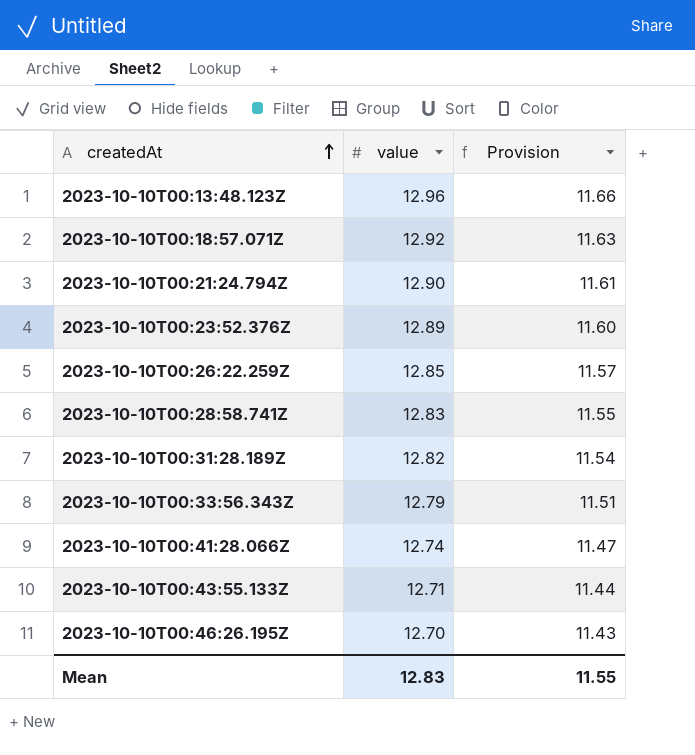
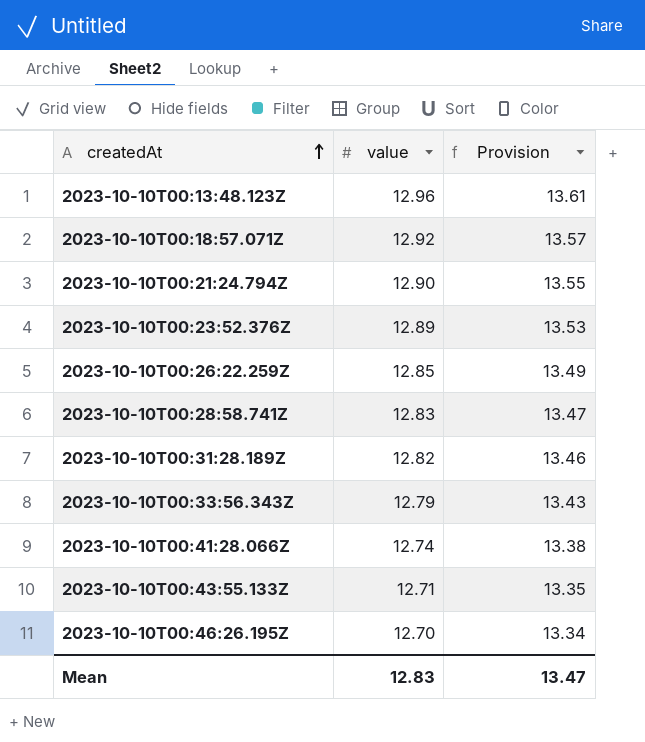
column Provision | formula: [value] * 0.9 -> [value] * 1.05
Mean | Provision: 11.55 -> 13.47

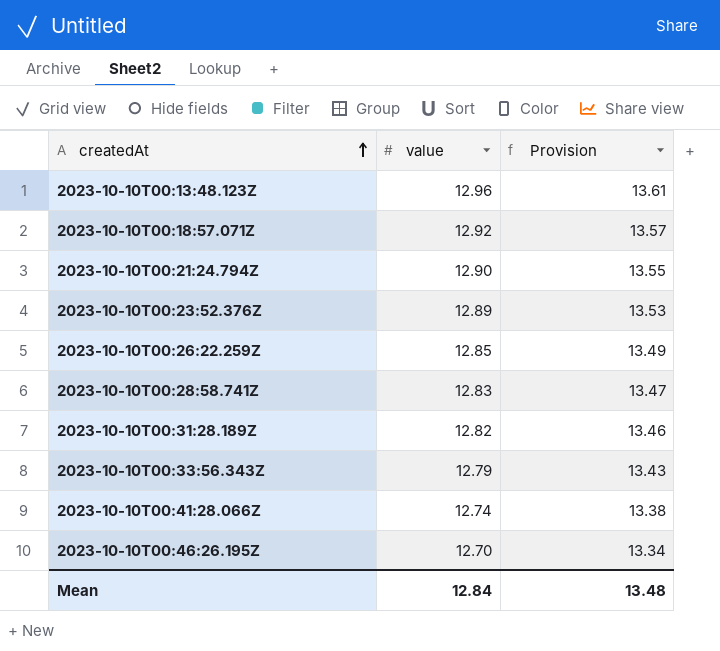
row 2023-10-10T00:43:55.133Z: 12.71 | 13.35 -> none
Mean | value: 12.83 -> 12.84
Mean | Provision: 13.47 -> 13.48

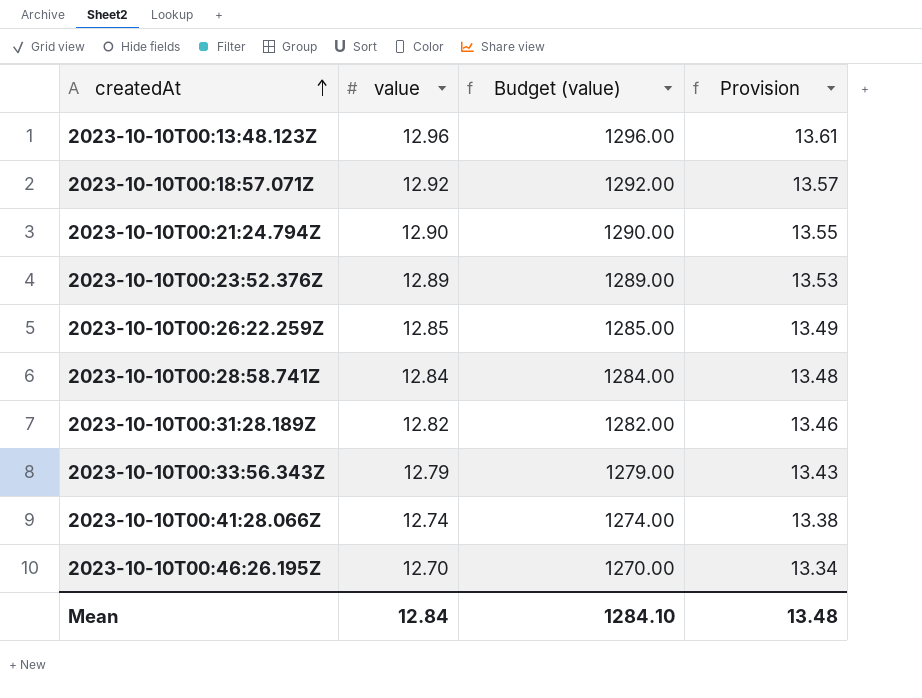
column Budget (value) | formula: none -> [value] * 100
2023-10-10T00:28:58.741Z | value: 12.83 -> 12.84
2023-10-10T00:28:58.741Z | Provision: 13.47 -> 13.48

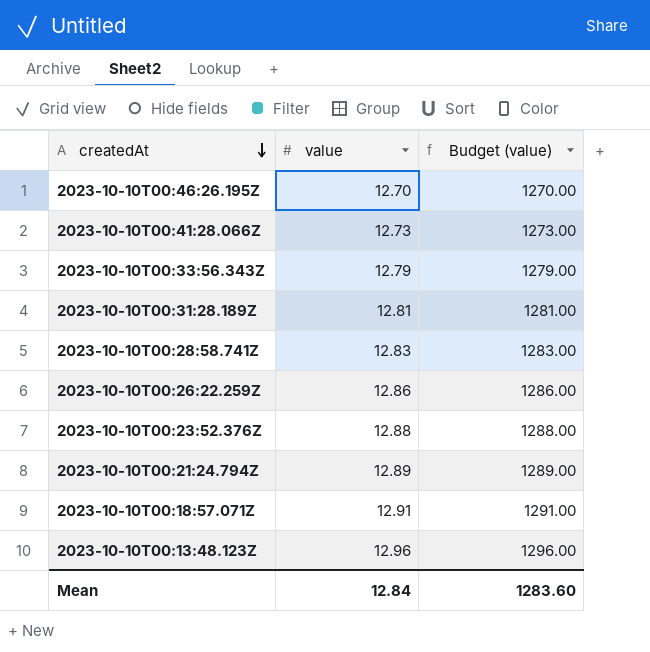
row order: createdAt ascending -> createdAt descending
column Provision | formula: [value] * 1.05 -> none
2023-10-10T00:41:28.066Z | value: 12.74 -> 12.73
2023-10-10T00:41:28.066Z | Budget (value): 1274.00 -> 1273.00
2023-10-10T00:31:28.189Z | value: 12.82 -> 12.81
2023-10-10T00:31:28.189Z | Budget (value): 1282.00 -> 1281.00
2023-10-10T00:28:58.741Z | value: 12.84 -> 12.83
2023-10-10T00:28:58.741Z | Budget (value): 1284.00 -> 1283.00
2023-10-10T00:26:22.259Z | value: 12.85 -> 12.86
2023-10-10T00:26:22.259Z | Budget (value): 1285.00 -> 1286.00
2023-10-10T00:23:52.376Z | value: 12.89 -> 12.88
2023-10-10T00:23:52.376Z | Budget (value): 1289.00 -> 1288.00
2023-10-10T00:21:24.794Z | value: 12.90 -> 12.89
2023-10-10T00:21:24.794Z | Budget (value): 1290.00 -> 1289.00
2023-10-10T00:18:57.071Z | value: 12.92 -> 12.91
2023-10-10T00:18:57.071Z | Budget (value): 1292.00 -> 1291.00
Mean | Budget (value): 1284.10 -> 1283.60

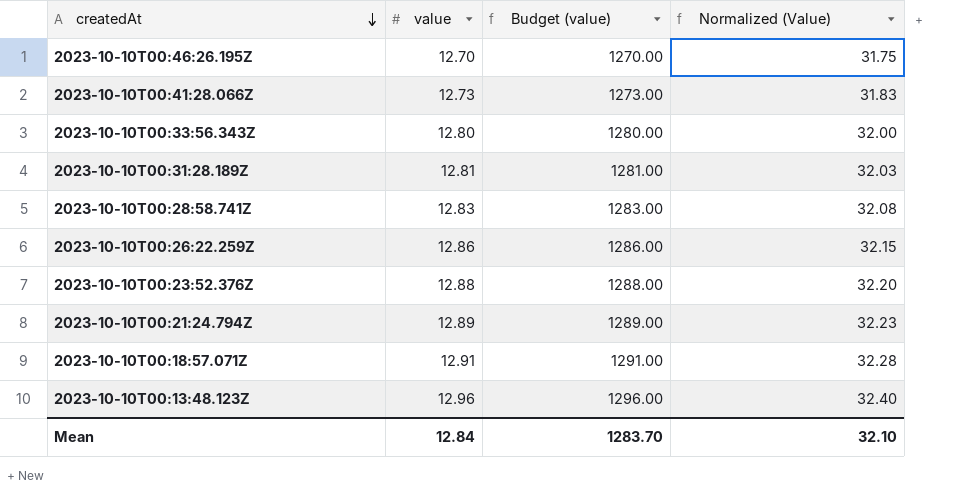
column Normalized (Value) | formula: none -> [value] * 2.5
2023-10-10T00:33:56.343Z | value: 12.79 -> 12.80
2023-10-10T00:33:56.343Z | Budget (value): 1279.00 -> 1280.00
Mean | Budget (value): 1283.60 -> 1283.70

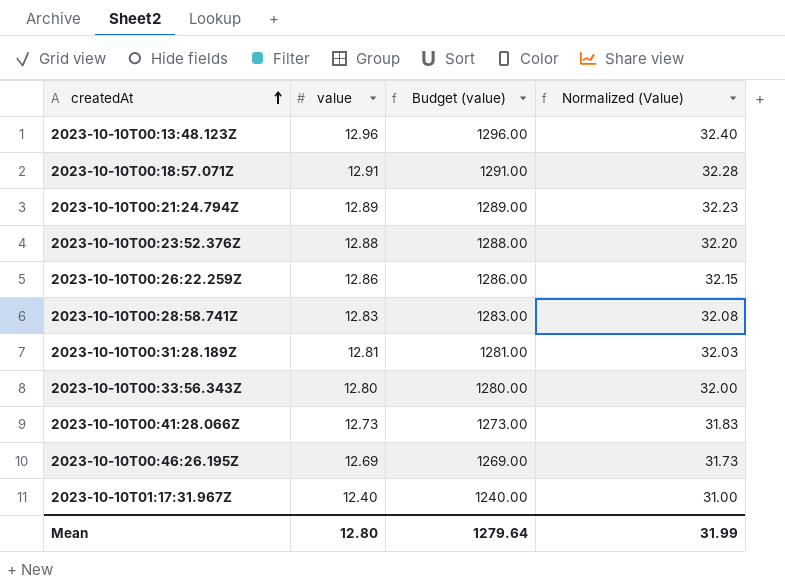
row order: createdAt descending -> createdAt ascending
2023-10-10T00:46:26.195Z | value: 12.70 -> 12.69
2023-10-10T00:46:26.195Z | Budget (value): 1270.00 -> 1269.00
2023-10-10T00:46:26.195Z | Normalized (Value): 31.75 -> 31.73
row 2023-10-10T01:17:31.967Z: none -> 12.40 | 1240.00 | 31.00
Mean | value: 12.84 -> 12.80
Mean | Budget (value): 1283.70 -> 1279.64
Mean | Normalized (Value): 32.10 -> 31.99

